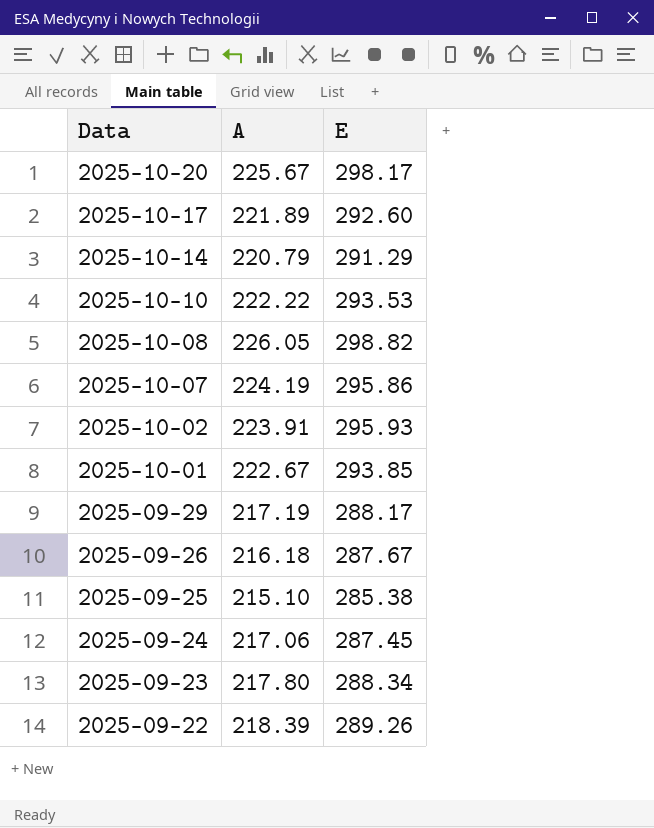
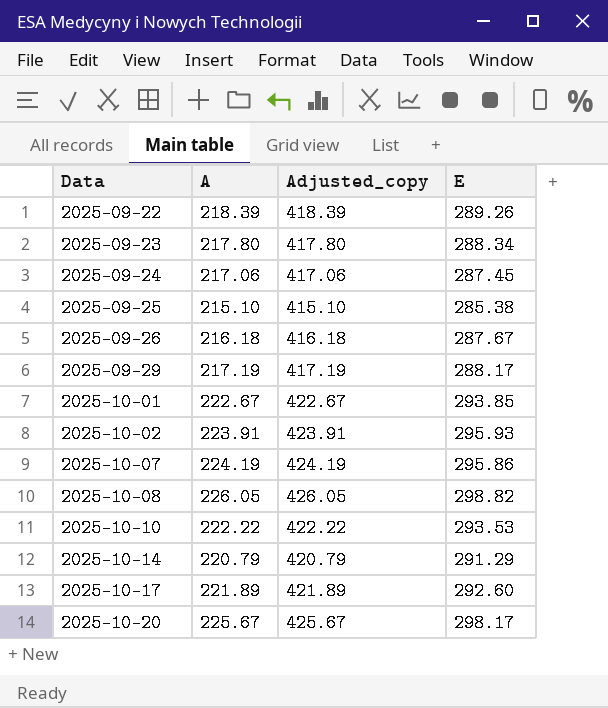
row order: Data descending -> Data ascending
column Adjusted_copy | formula: none -> [A] + 200

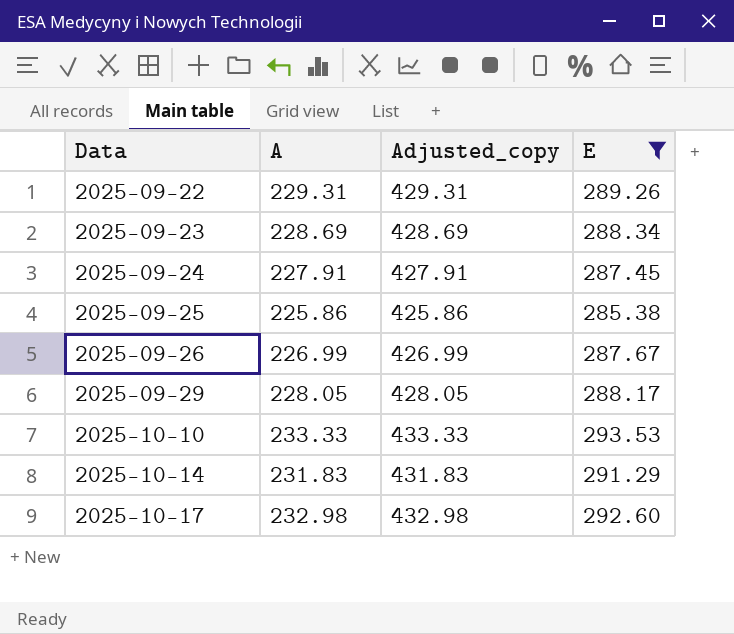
filter: none -> E <= 293.53
2025-09-22 | A: 218.39 -> 229.31
2025-09-22 | Adjusted_copy: 418.39 -> 429.31
2025-09-23 | A: 217.80 -> 228.69
2025-09-23 | Adjusted_copy: 417.80 -> 428.69
2025-09-24 | A: 217.06 -> 227.91
2025-09-24 | Adjusted_copy: 417.06 -> 427.91
2025-09-25 | A: 215.10 -> 225.86
2025-09-25 | Adjusted_copy: 415.10 -> 425.86
2025-09-26 | A: 216.18 -> 226.99
2025-09-26 | Adjusted_copy: 416.18 -> 426.99
2025-09-29 | A: 217.19 -> 228.05
2025-09-29 | Adjusted_copy: 417.19 -> 428.05
2025-10-10 | A: 222.22 -> 233.33
2025-10-10 | Adjusted_copy: 422.22 -> 433.33
2025-10-14 | A: 220.79 -> 231.83
2025-10-14 | Adjusted_copy: 420.79 -> 431.83
2025-10-17 | A: 221.89 -> 232.98
2025-10-17 | Adjusted_copy: 421.89 -> 432.98

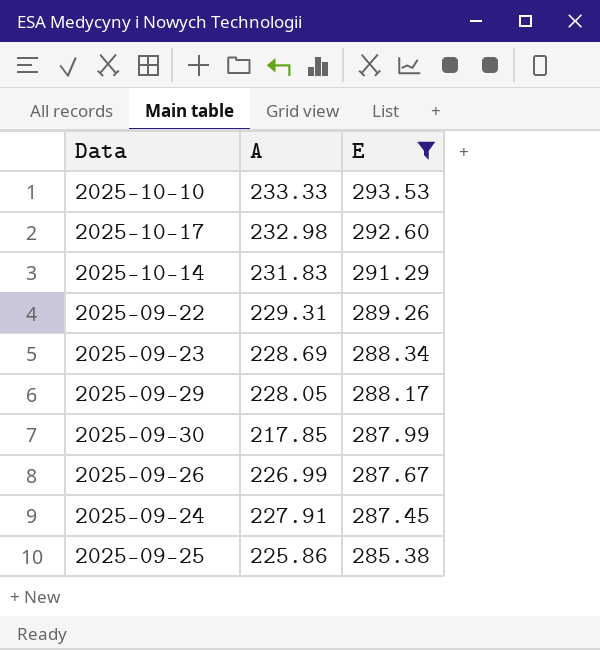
row order: Data ascending -> E descending
column Adjusted_copy | formula: [A] + 200 -> none
row 2025-09-30: none -> 217.85 | 287.99

